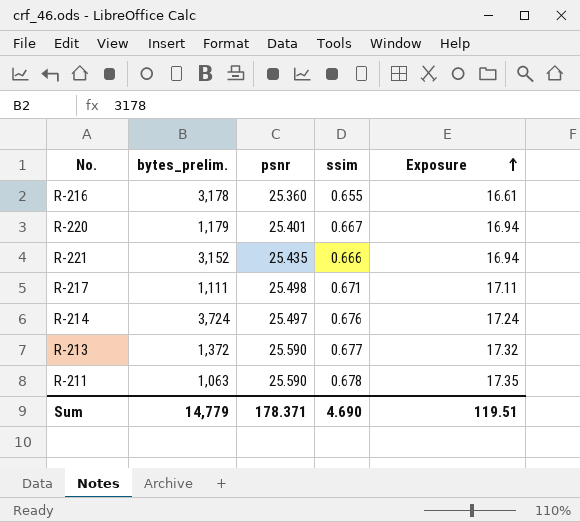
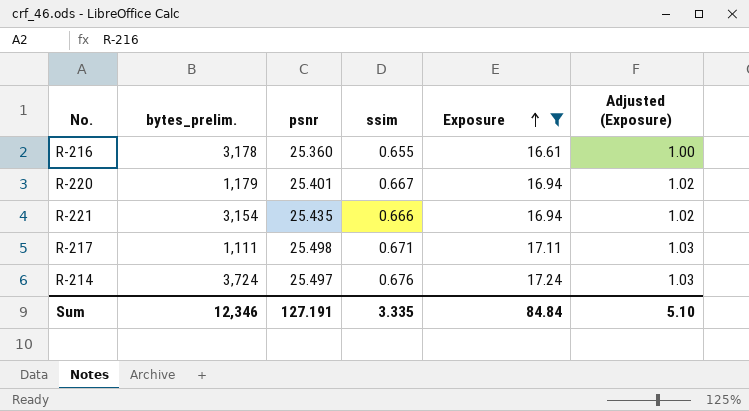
filter: none -> Exposure <= 17.24
column Adjusted (Exposure) | formula: none -> [Exposure] * 0.06
R-221 | bytes_prelim.: 3,152 -> 3,154
Sum | bytes_prelim.: 14,779 -> 12,346
Sum | psnr: 178.371 -> 127.191
Sum | ssim: 4.690 -> 3.335
Sum | Exposure: 119.51 -> 84.84

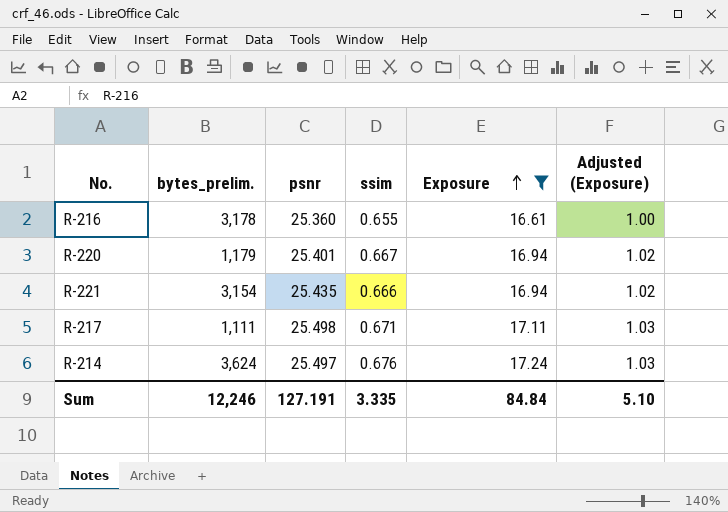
R-214 | bytes_prelim.: 3,724 -> 3,624
Sum | bytes_prelim.: 12,346 -> 12,246

